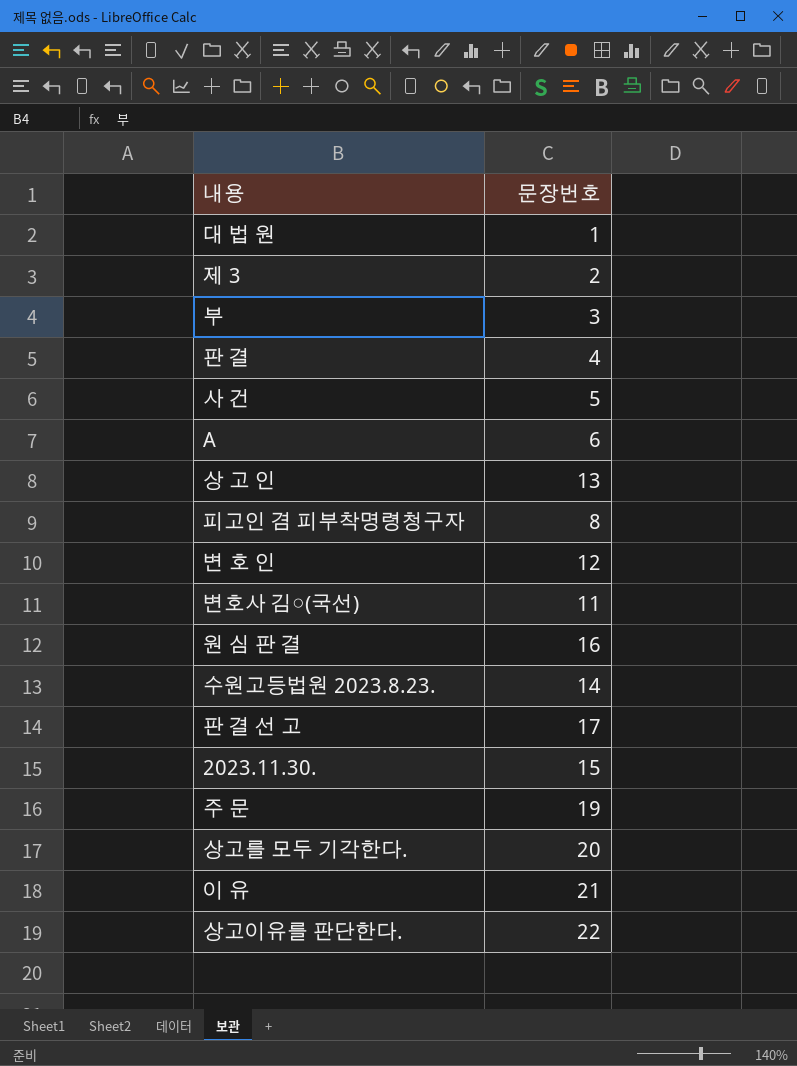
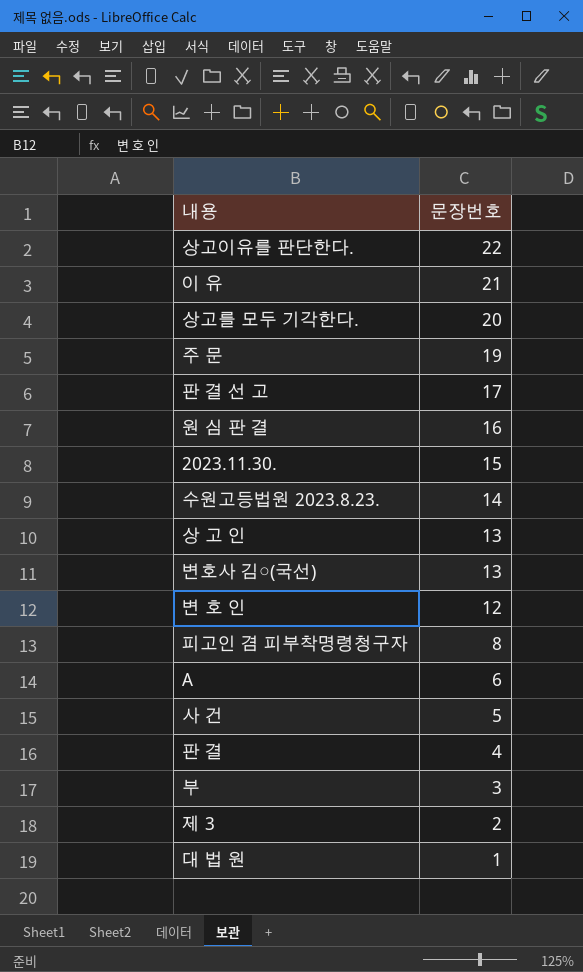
row order: none -> 문장번호 descending
변호사 김○(국선) | 문장번호: 11 -> 13

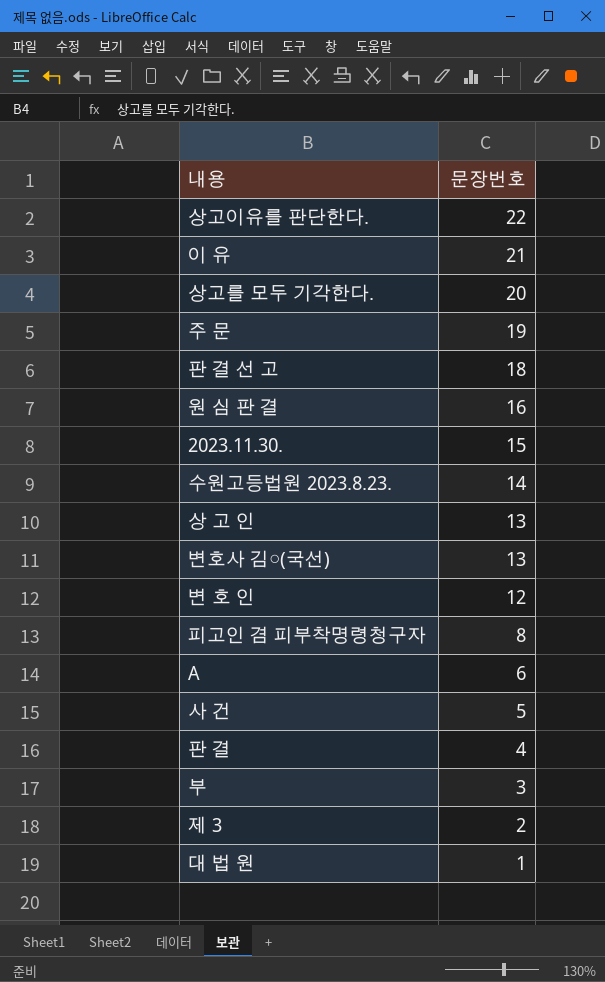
판 결 선 고 | 문장번호: 17 -> 18

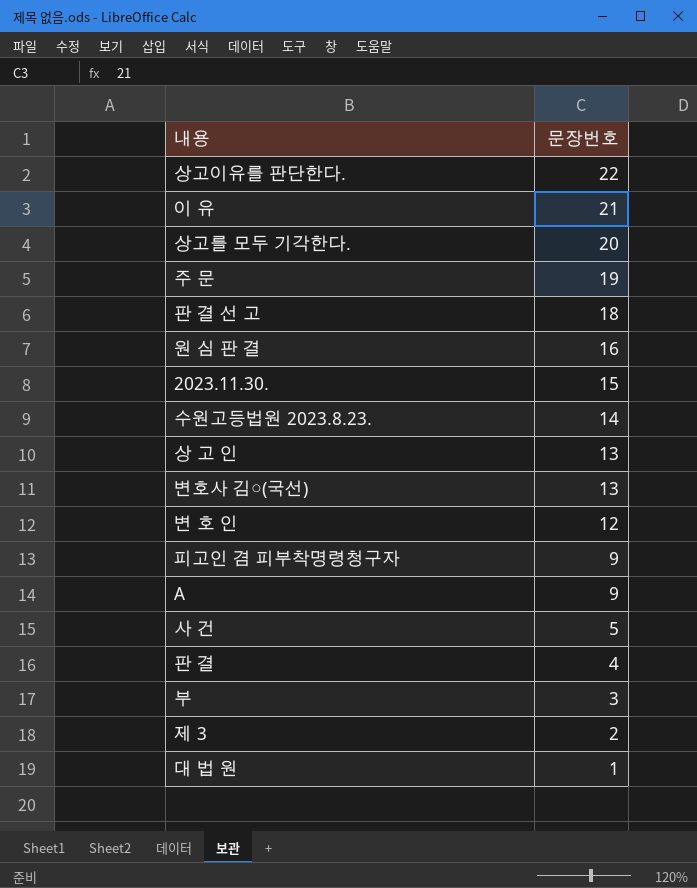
피고인 겸 피부착명령청구자 | 문장번호: 8 -> 9
A | 문장번호: 6 -> 9

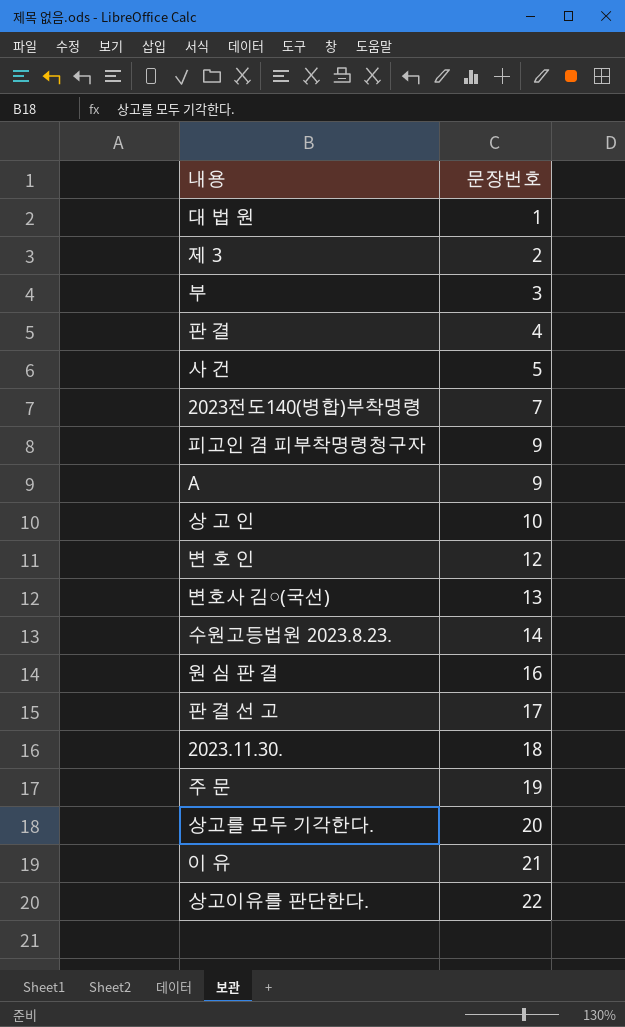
row order: 문장번호 descending -> 문장번호 ascending
row 2023전도140(병합)부착명령: none -> 7
상 고 인 | 문장번호: 13 -> 10
판 결 선 고 | 문장번호: 18 -> 17
2023.11.30. | 문장번호: 15 -> 18

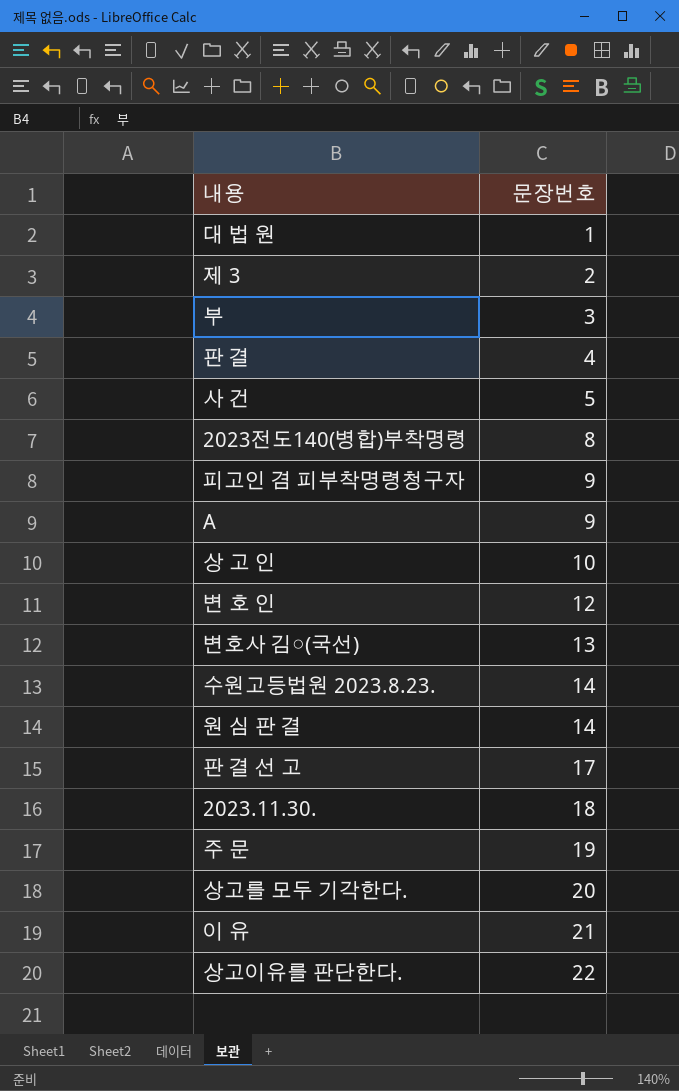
2023전도140(병합)부착명령 | 문장번호: 7 -> 8
원 심 판 결 | 문장번호: 16 -> 14

